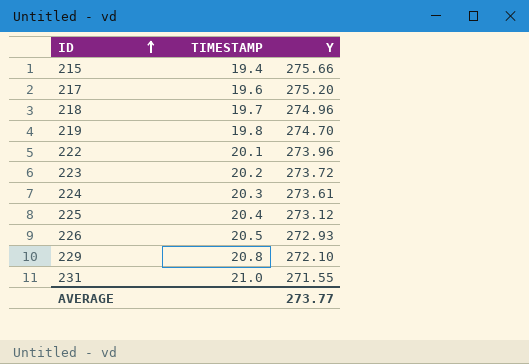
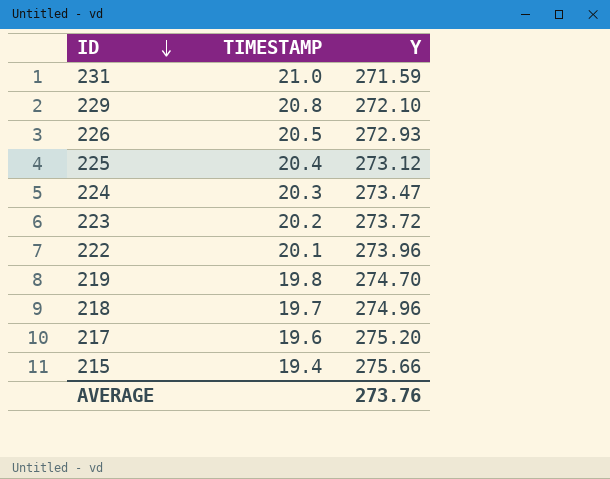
row order: ID ascending -> ID descending
231 | Y: 271.55 -> 271.59
224 | Y: 273.61 -> 273.47
AVERAGE | Y: 273.77 -> 273.76

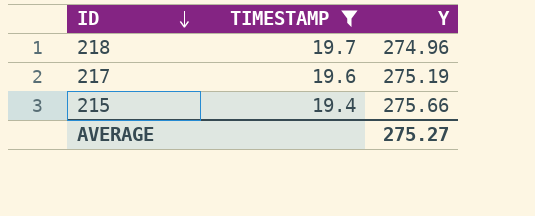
filter: none -> TIMESTAMP <= 19.7
217 | Y: 275.20 -> 275.19
AVERAGE | Y: 273.76 -> 275.27

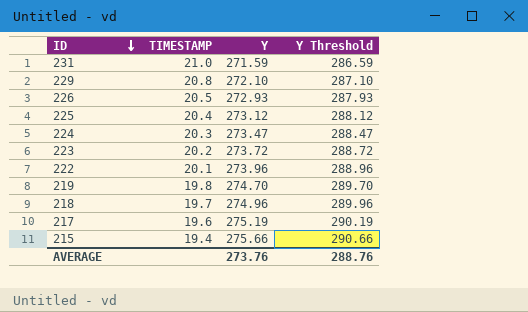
filter: TIMESTAMP <= 19.7 -> none
column Y Threshold | formula: none -> [Y] + 15
AVERAGE | Y: 275.27 -> 273.76

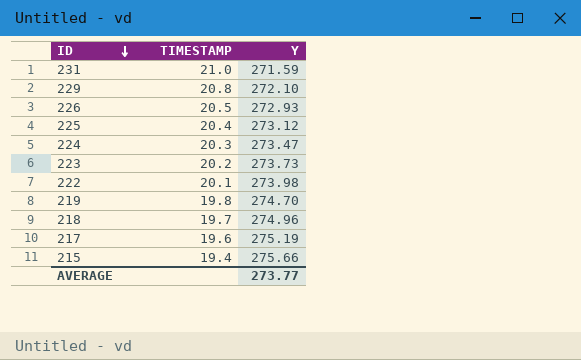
column Y Threshold | formula: [Y] + 15 -> none
223 | Y: 273.72 -> 273.73
222 | Y: 273.96 -> 273.98
AVERAGE | Y: 273.76 -> 273.77

